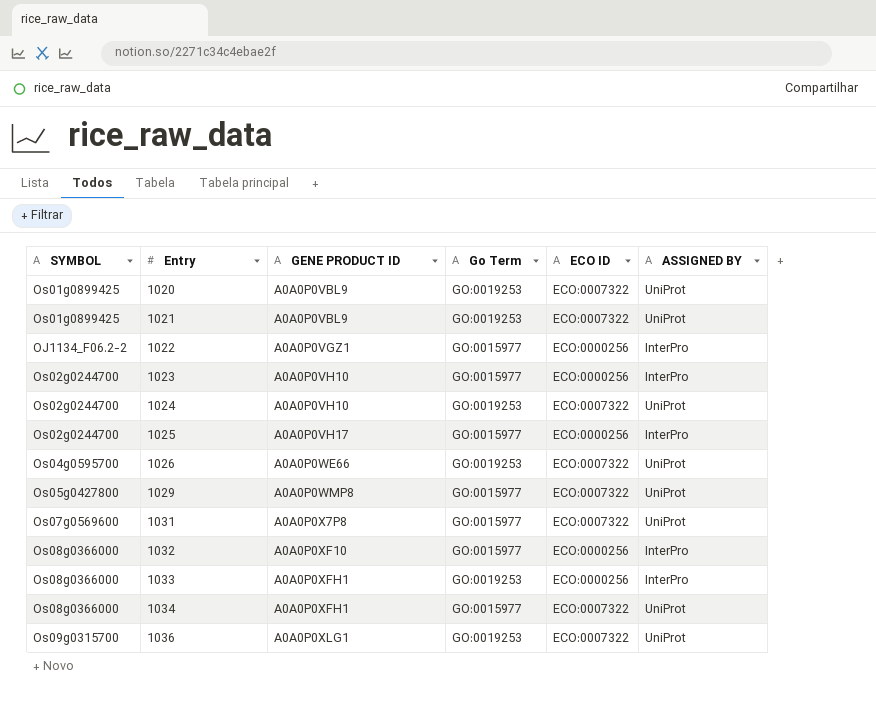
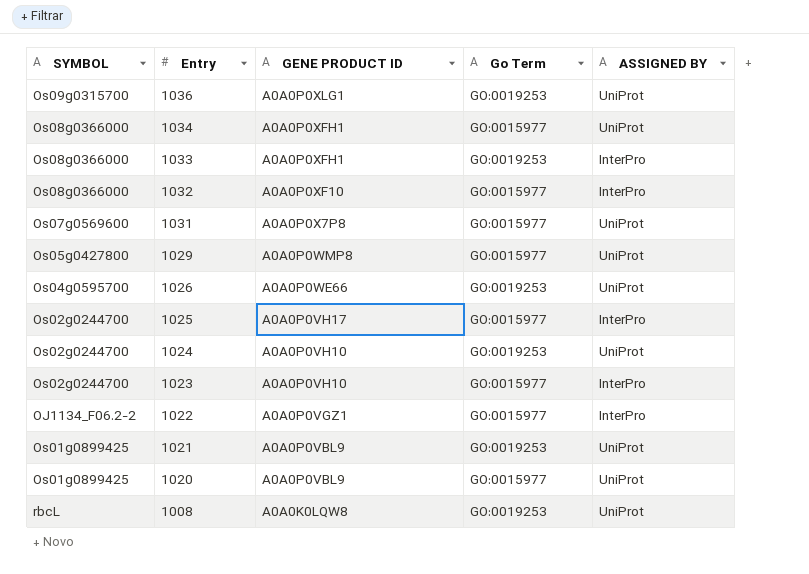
row order: Entry ascending -> Entry descending
column ECO ID | position: 5 -> none
1020 | Go Term: GO:0019253 -> GO:0015977
row 1008: none -> rbcL | A0A0K0LQW8 | GO:0019253 | UniProt

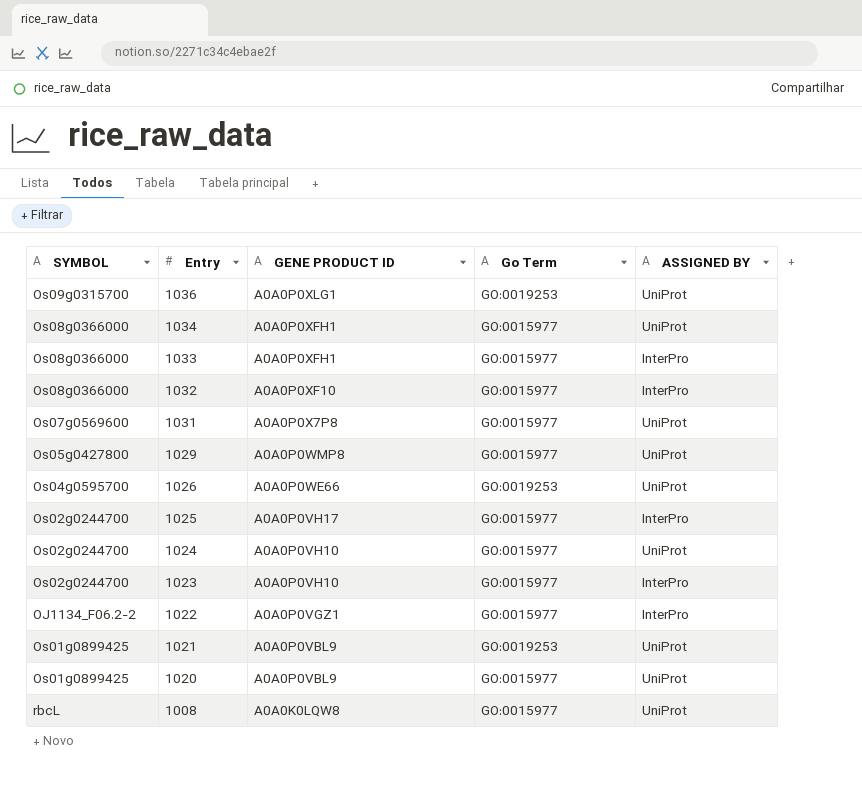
1033 | Go Term: GO:0019253 -> GO:0015977
1024 | Go Term: GO:0019253 -> GO:0015977
1008 | Go Term: GO:0019253 -> GO:0015977

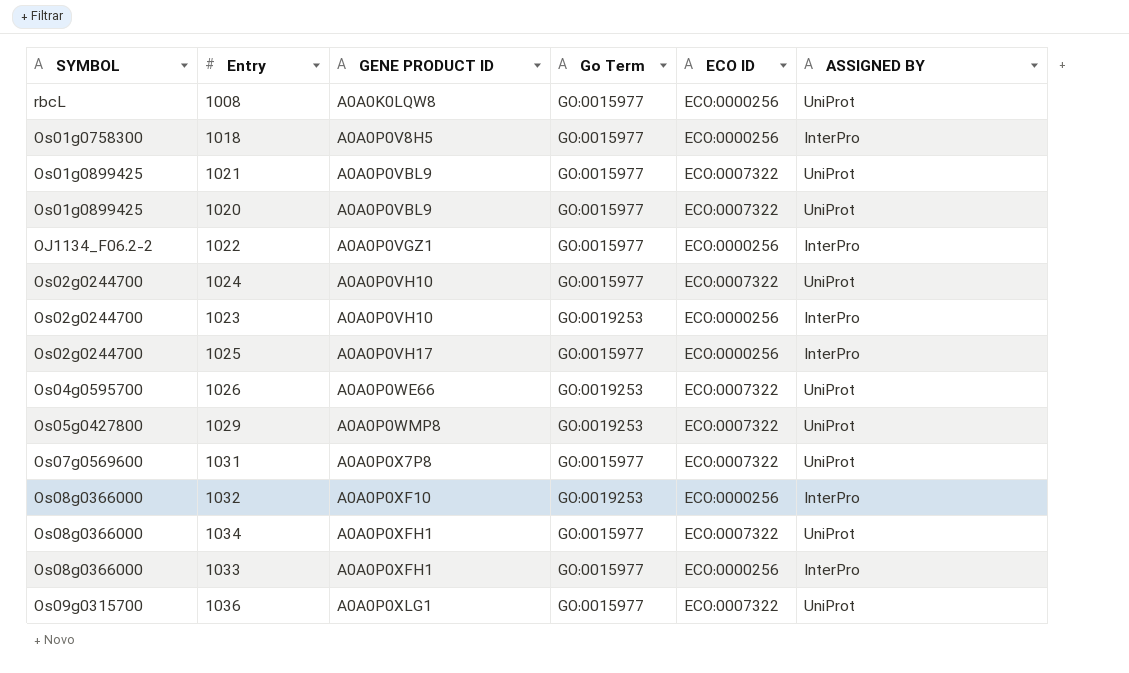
row order: Entry descending -> GENE PRODUCT ID ascending
column ECO ID | position: none -> 5
row 1018: none -> Os01g0758300 | A0A0P0V8H5 | GO:0015977 | ECO:0000256 | InterPro
1021 | Go Term: GO:0019253 -> GO:0015977
1023 | Go Term: GO:0015977 -> GO:0019253
1029 | Go Term: GO:0015977 -> GO:0019253
1032 | Go Term: GO:0015977 -> GO:0019253
1036 | Go Term: GO:0019253 -> GO:0015977

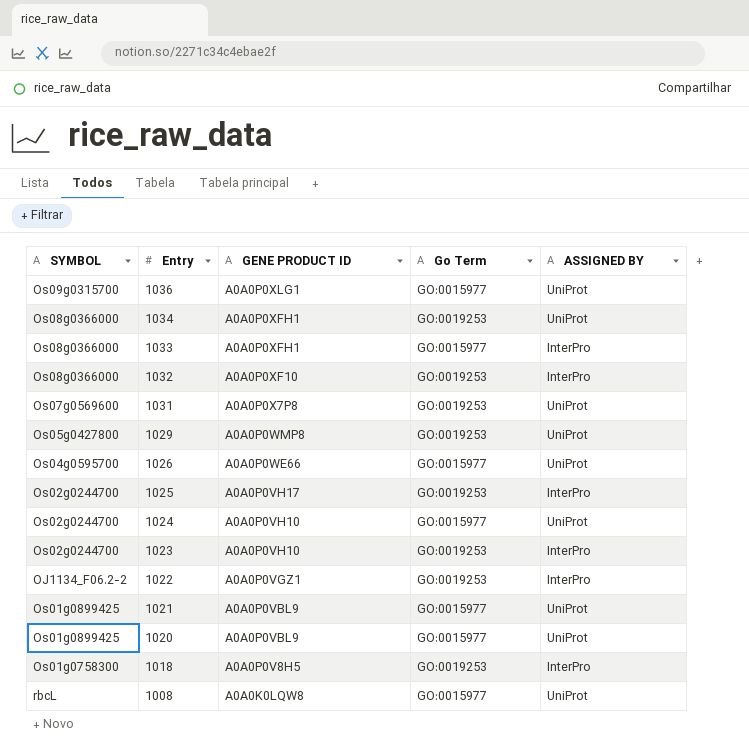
row order: GENE PRODUCT ID ascending -> Entry descending
column ECO ID | position: 5 -> none
1034 | Go Term: GO:0015977 -> GO:0019253
1031 | Go Term: GO:0015977 -> GO:0019253
1026 | Go Term: GO:0019253 -> GO:0015977
1025 | Go Term: GO:0015977 -> GO:0019253
1022 | Go Term: GO:0015977 -> GO:0019253
1018 | Go Term: GO:0015977 -> GO:0019253

